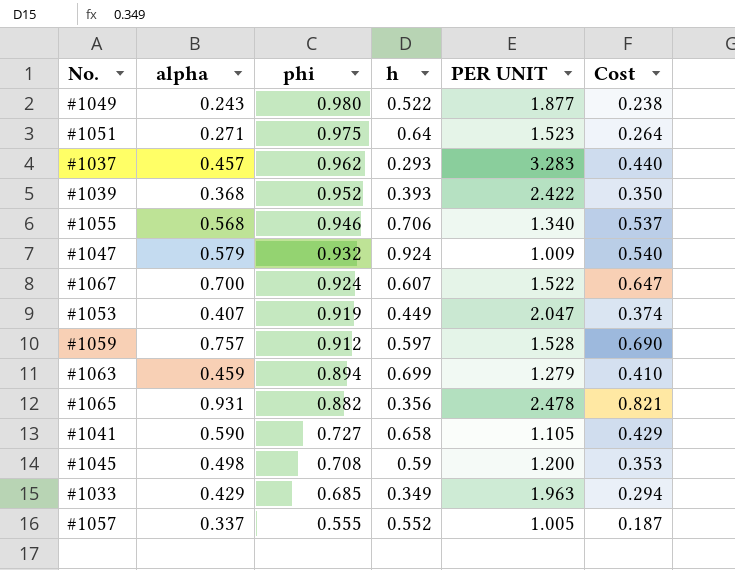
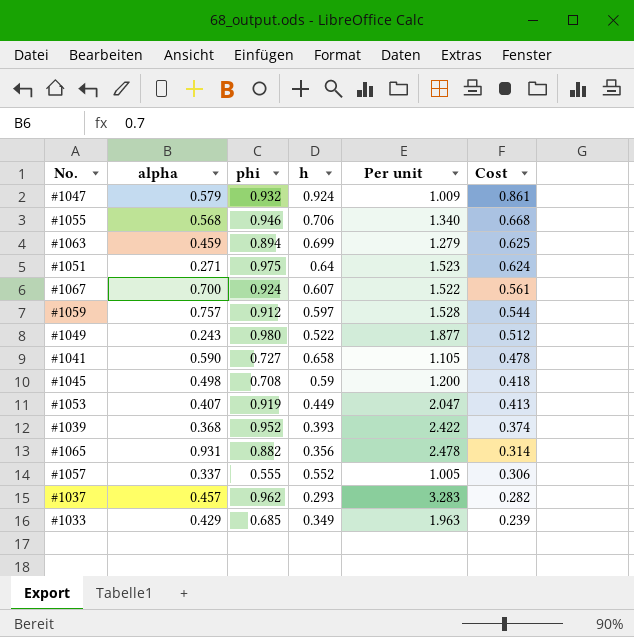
row order: phi descending -> Cost descending
column name: PER UNIT -> Per unit
column Cost | formula: [alpha] * [phi] -> [phi] * [h]

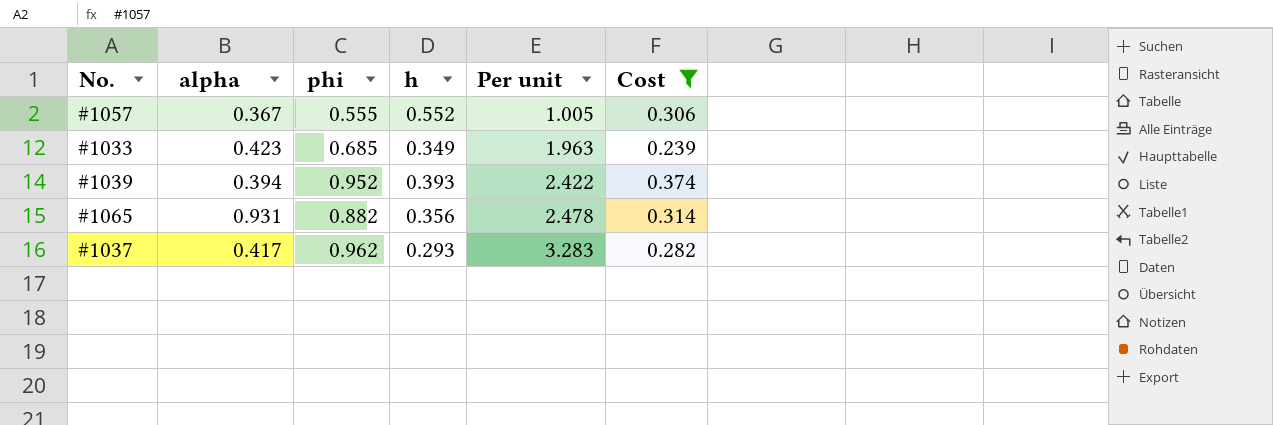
filter: none -> Cost <= 0.374
row order: Cost descending -> Per unit ascending
#1057 | alpha: 0.337 -> 0.367
#1033 | alpha: 0.429 -> 0.423
#1039 | alpha: 0.368 -> 0.394
#1037 | alpha: 0.457 -> 0.417

